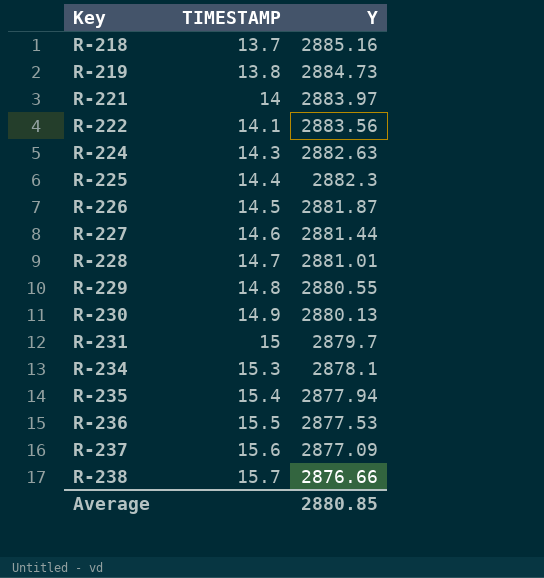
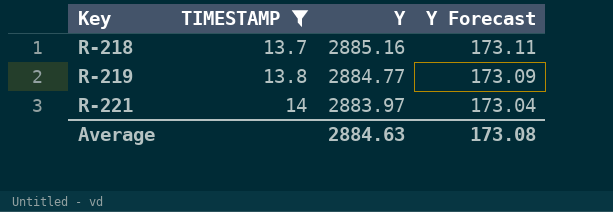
filter: none -> TIMESTAMP <= 14
column Y Forecast | formula: none -> [Y] * 0.06
R-219 | Y: 2884.73 -> 2884.77
Average | Y: 2880.85 -> 2884.63

